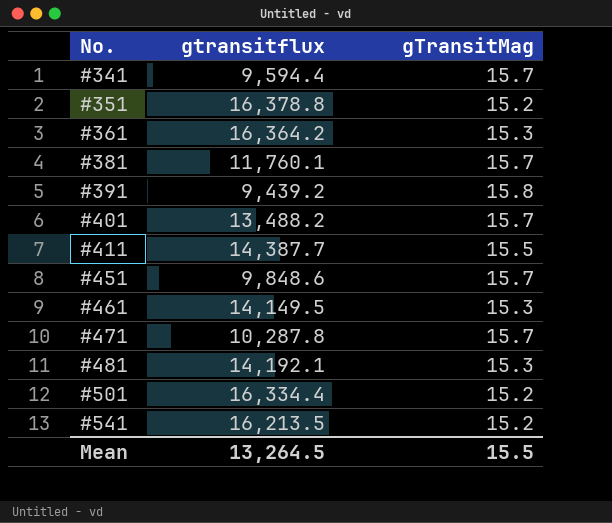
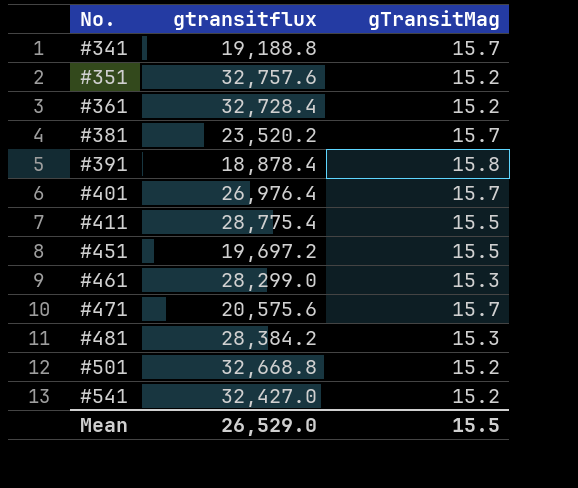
#341 | gtransitflux: 9,594.4 -> 19,188.8
#351 | gtransitflux: 16,378.8 -> 32,757.6
#361 | gtransitflux: 16,364.2 -> 32,728.4
#361 | gTransitMag: 15.3 -> 15.2
#381 | gtransitflux: 11,760.1 -> 23,520.2
#391 | gtransitflux: 9,439.2 -> 18,878.4
#401 | gtransitflux: 13,488.2 -> 26,976.4
#411 | gtransitflux: 14,387.7 -> 28,775.4
#451 | gtransitflux: 9,848.6 -> 19,697.2
#451 | gTransitMag: 15.7 -> 15.5
#461 | gtransitflux: 14,149.5 -> 28,299.0
#471 | gtransitflux: 10,287.8 -> 20,575.6
#481 | gtransitflux: 14,192.1 -> 28,384.2
#501 | gtransitflux: 16,334.4 -> 32,668.8
#541 | gtransitflux: 16,213.5 -> 32,427.0
Mean | gtransitflux: 13,264.5 -> 26,529.0

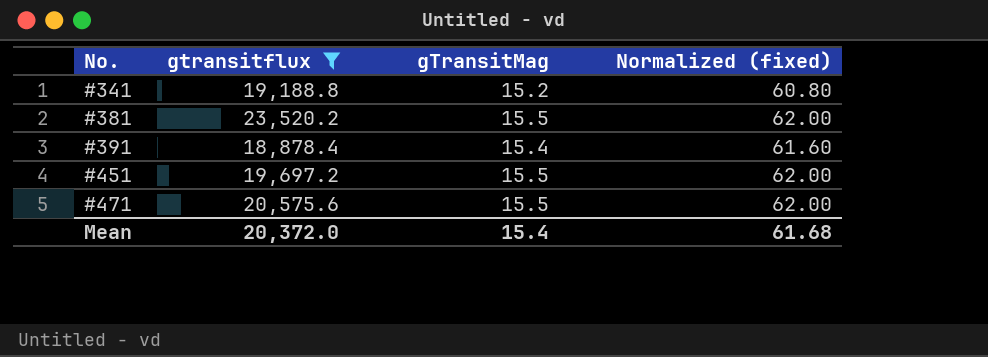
filter: none -> gtransitflux <= 23,520.2
column Normalized (fixed) | formula: none -> [gTransitMag] * 4
#341 | gTransitMag: 15.7 -> 15.2
#381 | gTransitMag: 15.7 -> 15.5
#391 | gTransitMag: 15.8 -> 15.4
#471 | gTransitMag: 15.7 -> 15.5
Mean | gtransitflux: 26,529.0 -> 20,372.0
Mean | gTransitMag: 15.5 -> 15.4

